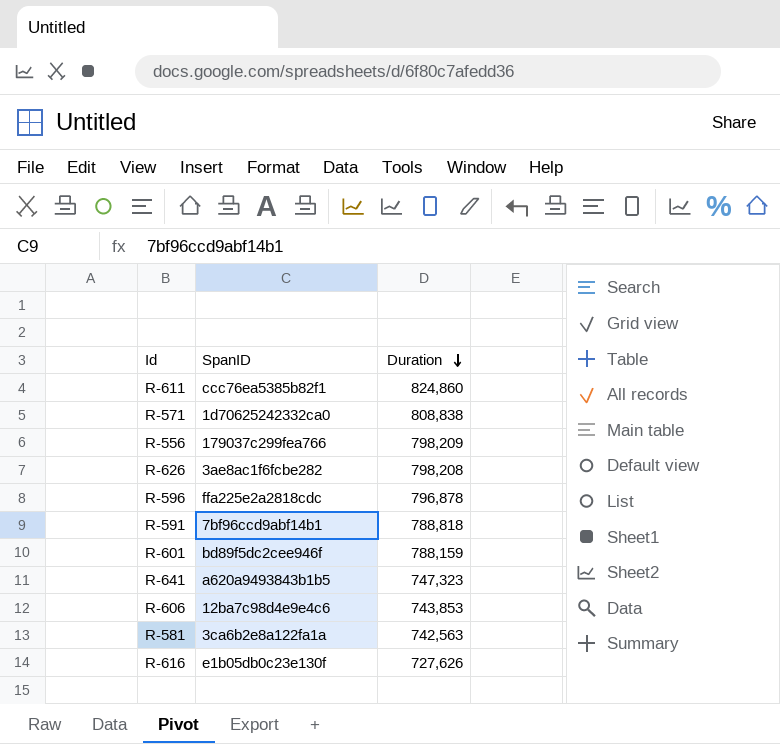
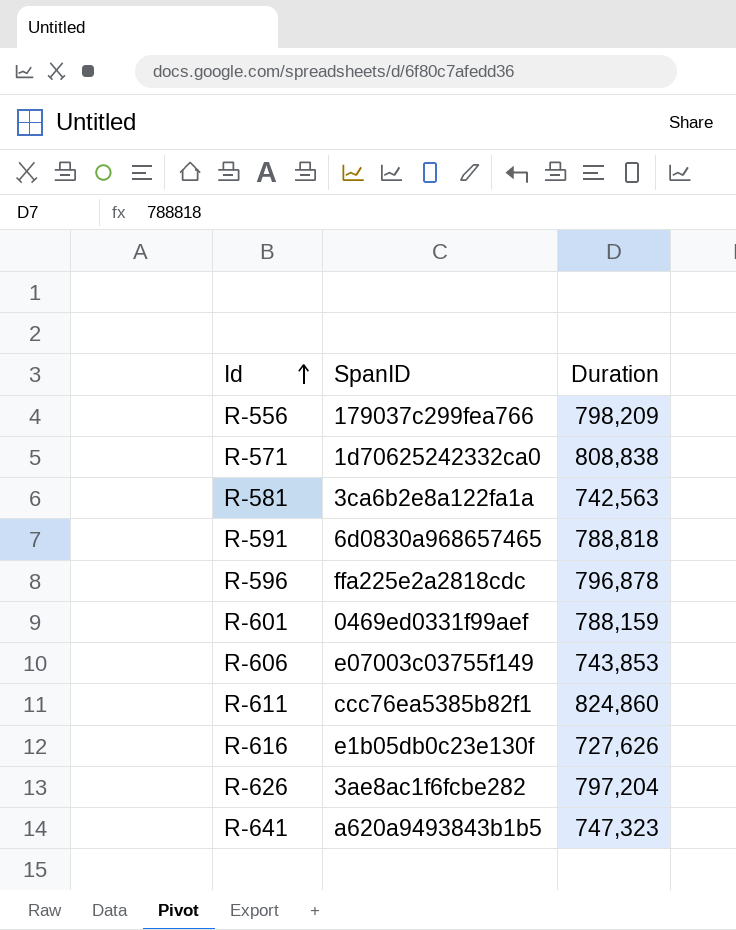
row order: Duration descending -> Id ascending
R-591 | SpanID: 7bf96ccd9abf14b1 -> 6d0830a968657465
R-601 | SpanID: bd89f5dc2cee946f -> 0469ed0331f99aef
R-606 | SpanID: 12ba7c98d4e9e4c6 -> e07003c03755f149
R-626 | Duration: 798,208 -> 797,204

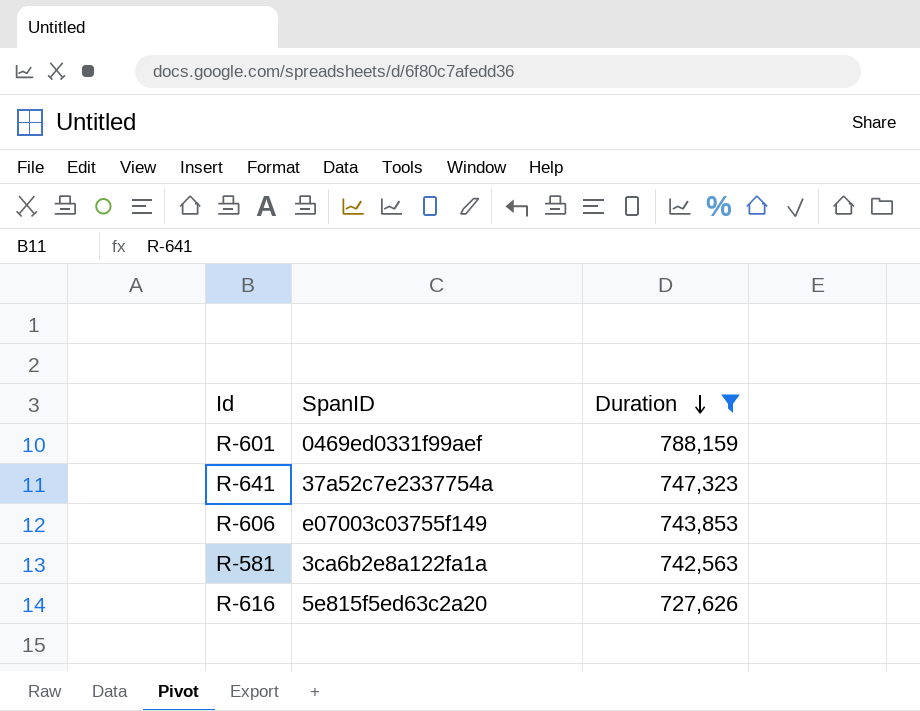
filter: none -> Duration <= 788,159
row order: Id ascending -> Duration descending
R-641 | SpanID: a620a9493843b1b5 -> 37a52c7e2337754a
R-616 | SpanID: e1b05db0c23e130f -> 5e815f5ed63c2a20

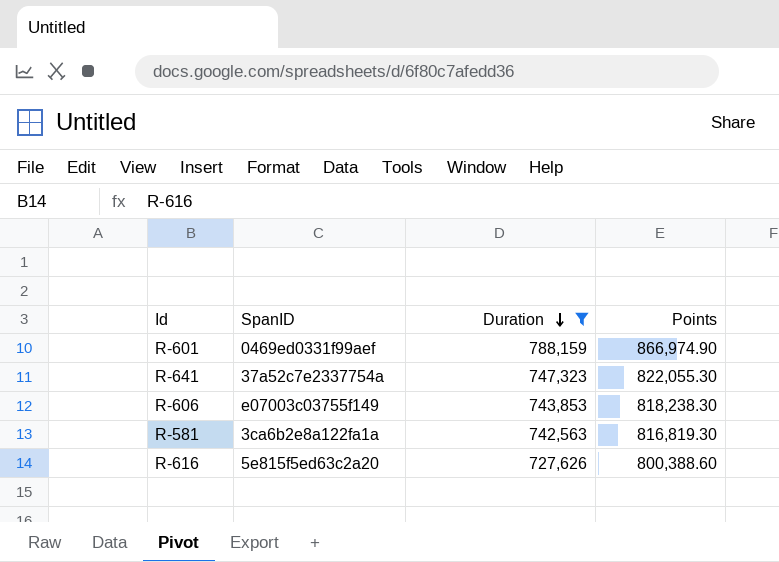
column Points | formula: none -> [Duration] * 1.1

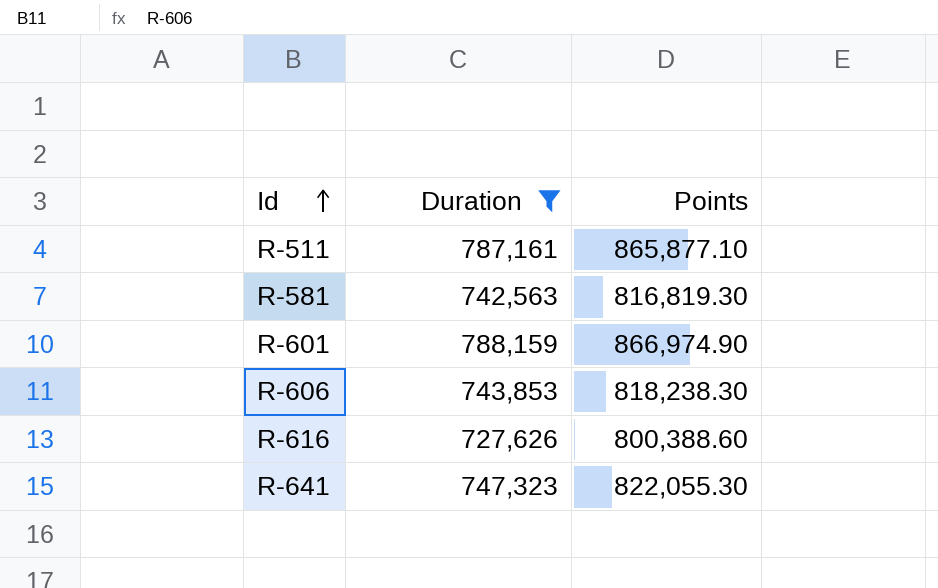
row order: Duration descending -> Id ascending
column SpanID | position: 2 -> none
row R-511: none -> 787,161 | 865,877.10

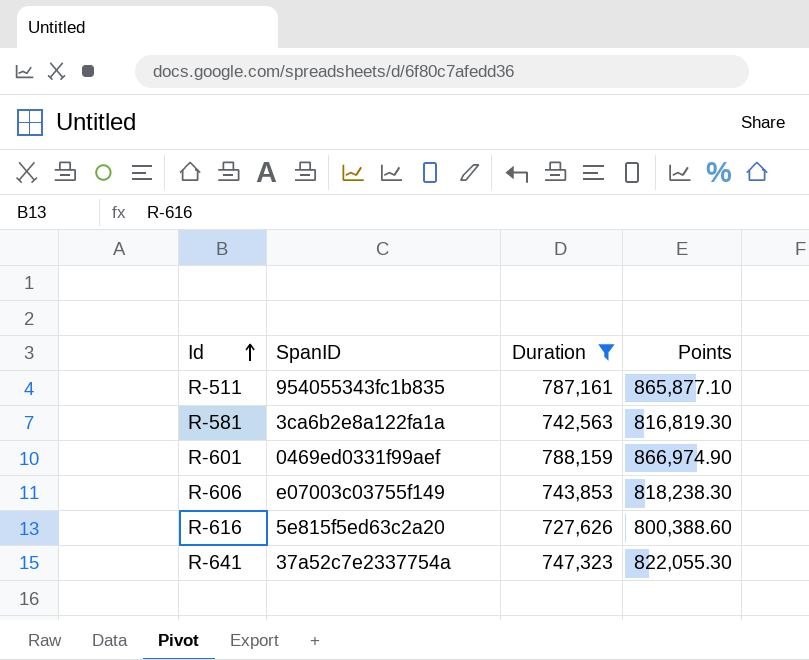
column SpanID | position: none -> 2

